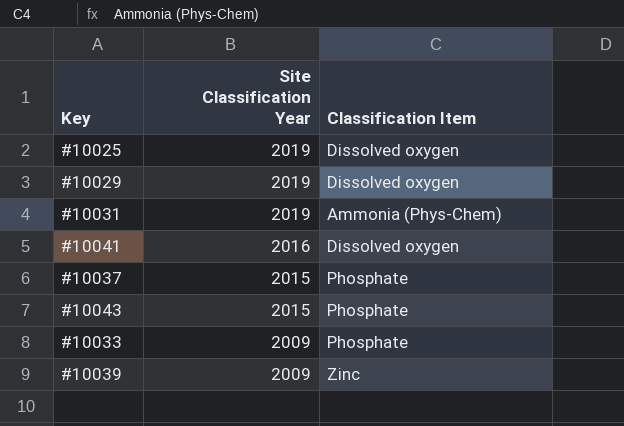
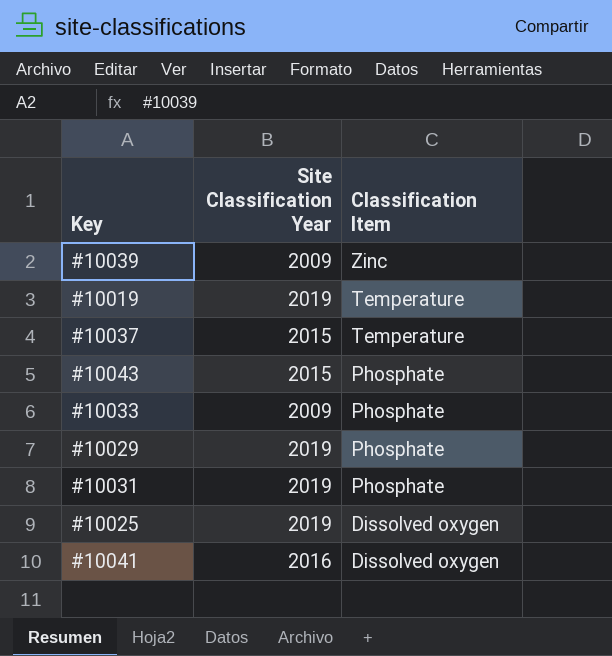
row order: Site Classification Year descending -> Classification Item descending
row #10019: none -> 2019 | Temperature
#10037 | Classification Item: Phosphate -> Temperature
#10029 | Classification Item: Dissolved oxygen -> Phosphate
#10031 | Classification Item: Ammonia (Phys-Chem) -> Phosphate

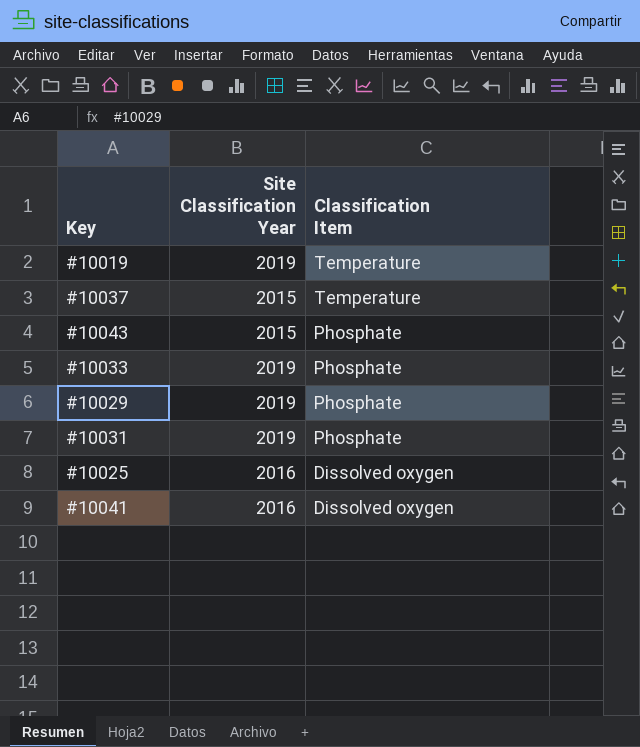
row #10039: 2009 | Zinc -> none
#10033 | Site Classification Year: 2009 -> 2019
#10025 | Site Classification Year: 2019 -> 2016

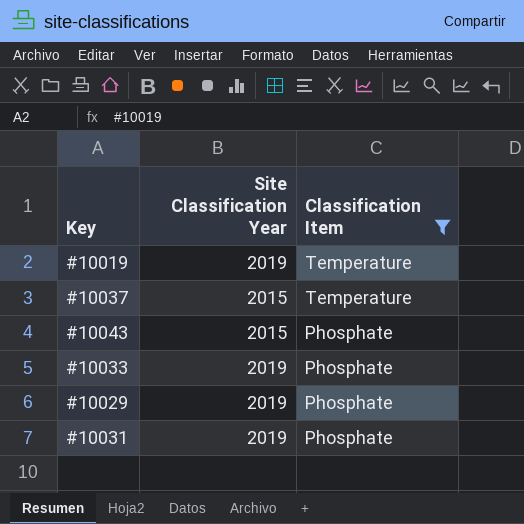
filter: none -> Classification Item != Dissolved oxygen

